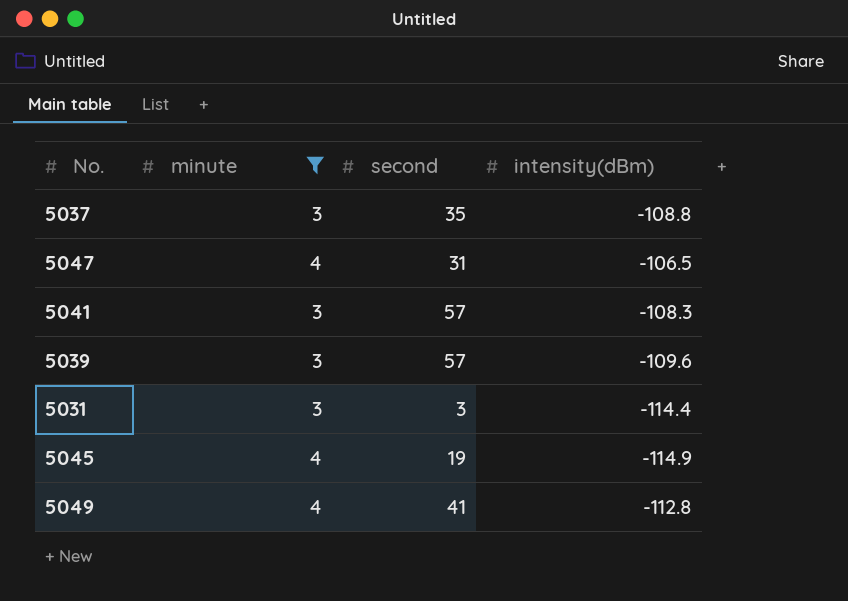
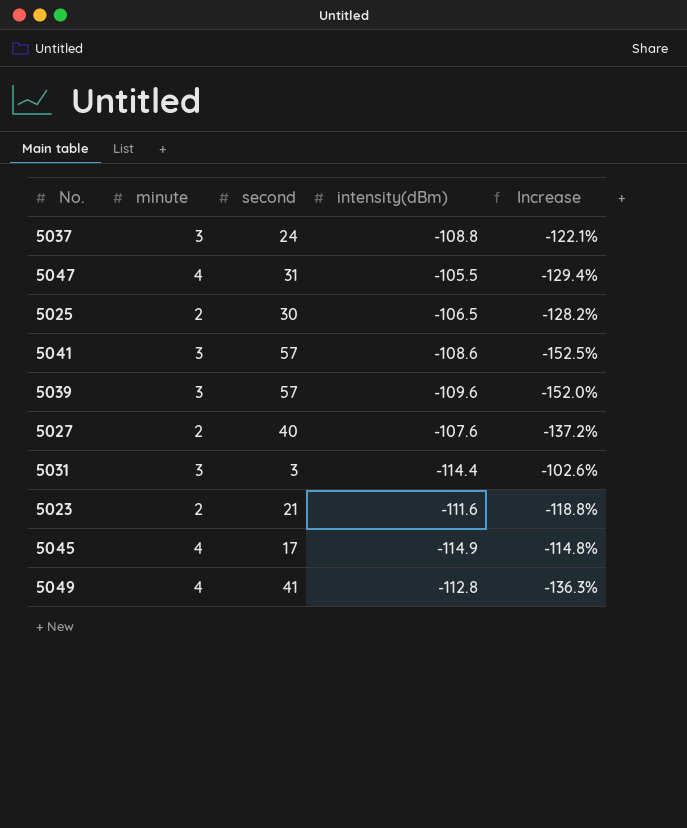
filter: minute != 2 -> none
column Increase | formula: none -> ([second] - [intensity(dBm)]) / [intensity(dBm)]
5037 | second: 35 -> 24
5047 | intensity(dBm): -106.5 -> -105.5
5041 | intensity(dBm): -108.3 -> -108.6
5045 | second: 19 -> 17

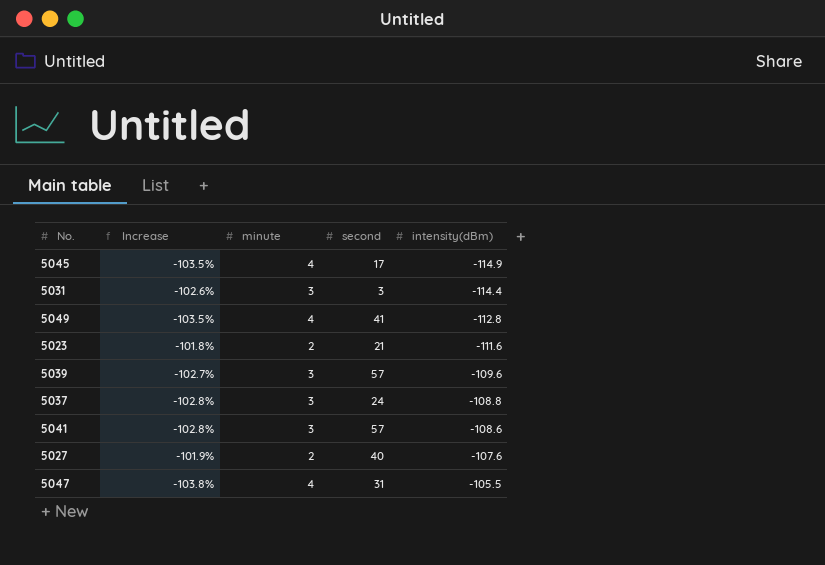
row order: none -> intensity(dBm) ascending
column Increase | formula: ([second] - [intensity(dBm)]) / [intensity(dBm)] -> ([minute] - [intensity(dBm)]) / [intensity(dBm)]
column Increase | position: 5 -> 2
row 5025: 2 | 30 | -106.5 | -128.2% -> none

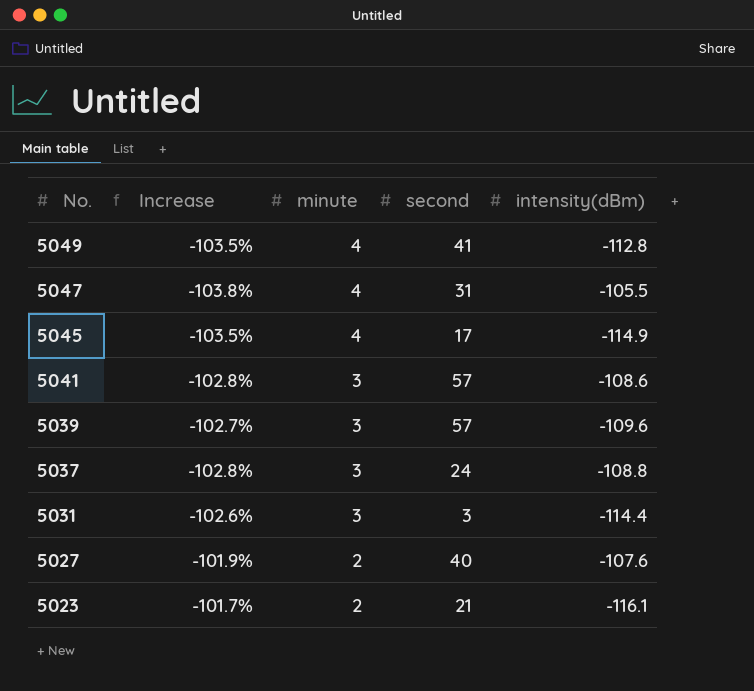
row order: intensity(dBm) ascending -> No. descending
5023 | Increase: -101.8% -> -101.7%
5023 | intensity(dBm): -111.6 -> -116.1

